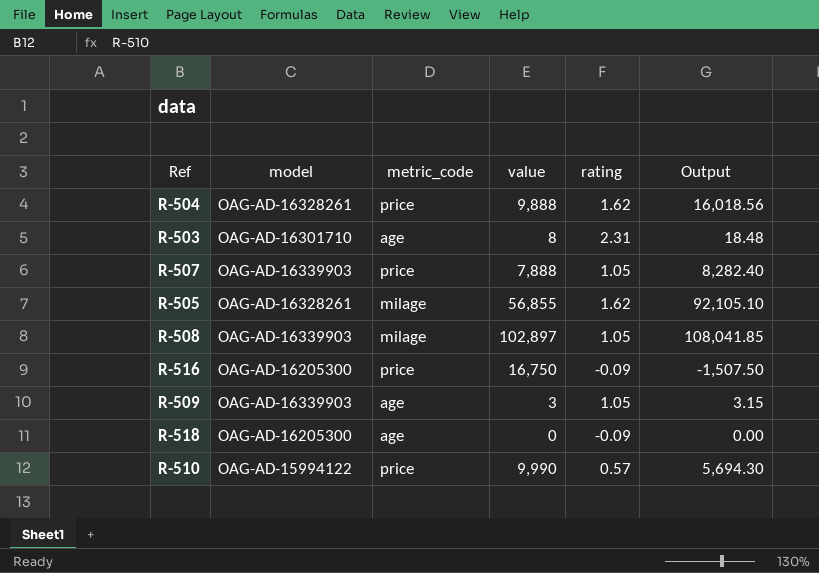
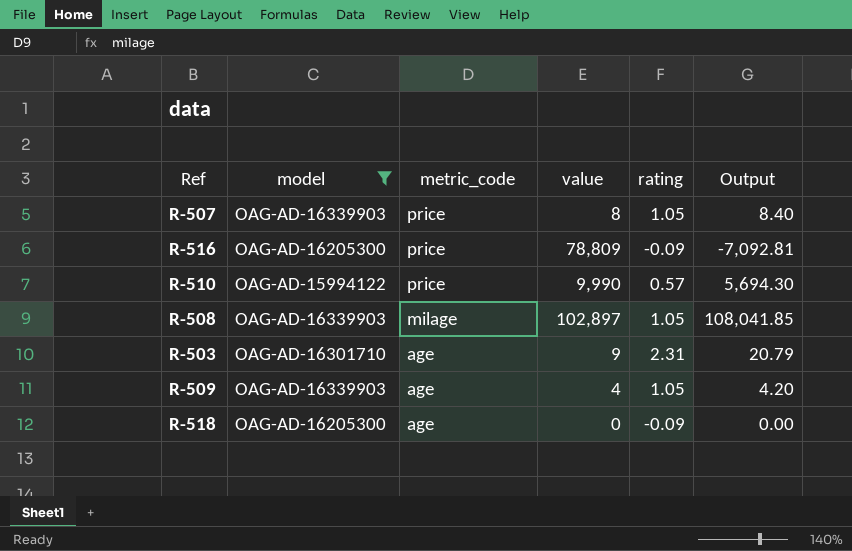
filter: none -> model != OAG-AD-16328261
row order: none -> metric_code descending
R-507 | value: 7,888 -> 8
R-507 | Output: 8,282.40 -> 8.40
R-516 | value: 16,750 -> 78,809
R-516 | Output: -1,507.50 -> -7,092.81
R-503 | value: 8 -> 9
R-503 | Output: 18.48 -> 20.79
R-509 | value: 3 -> 4
R-509 | Output: 3.15 -> 4.20

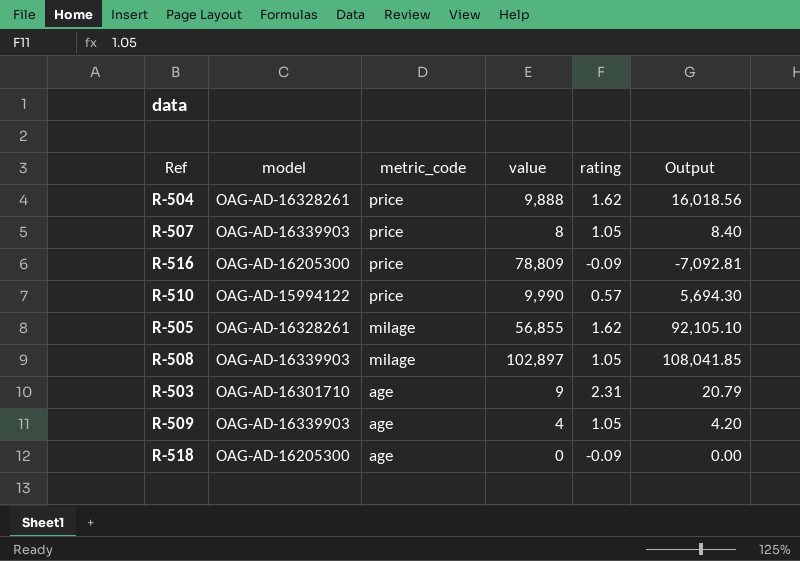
filter: model != OAG-AD-16328261 -> none

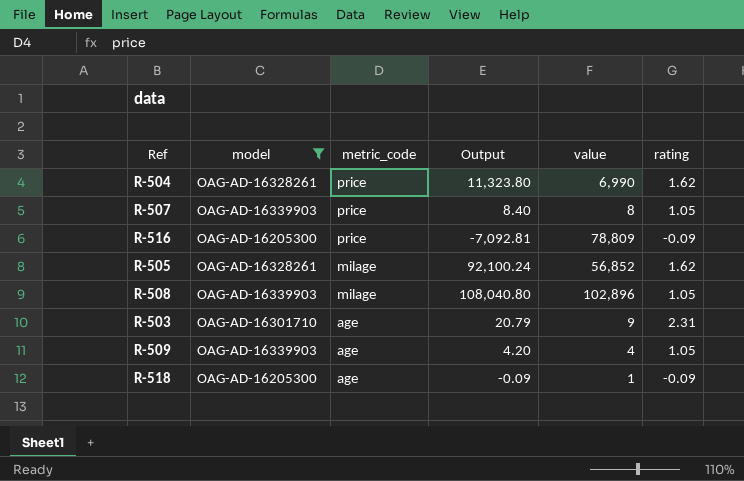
filter: none -> model != OAG-AD-15994122
column Output | position: 6 -> 4
R-504 | Output: 16,018.56 -> 11,323.80
R-504 | value: 9,888 -> 6,990
R-505 | Output: 92,105.10 -> 92,100.24
R-505 | value: 56,855 -> 56,852
R-508 | Output: 108,041.85 -> 108,040.80
R-508 | value: 102,897 -> 102,896
R-518 | Output: 0.00 -> -0.09
R-518 | value: 0 -> 1

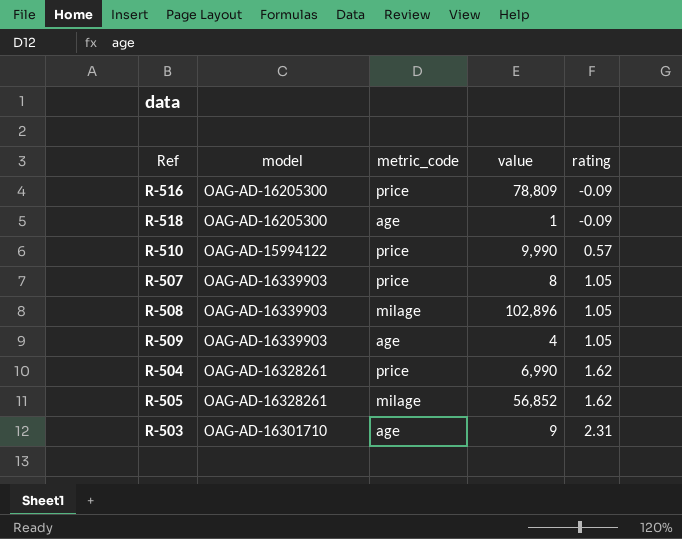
filter: model != OAG-AD-15994122 -> none
row order: metric_code descending -> rating ascending
column Output | formula: [value] * [rating] -> none

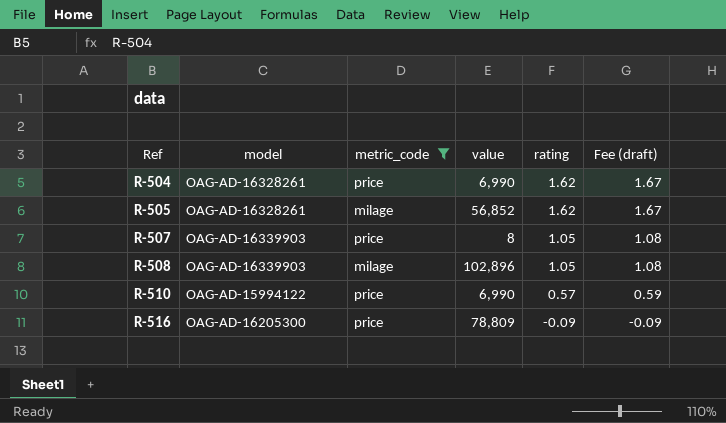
filter: none -> metric_code != age
row order: rating ascending -> Ref ascending
column Fee (draft) | formula: none -> [rating] * 1.03
R-510 | value: 9,990 -> 6,990

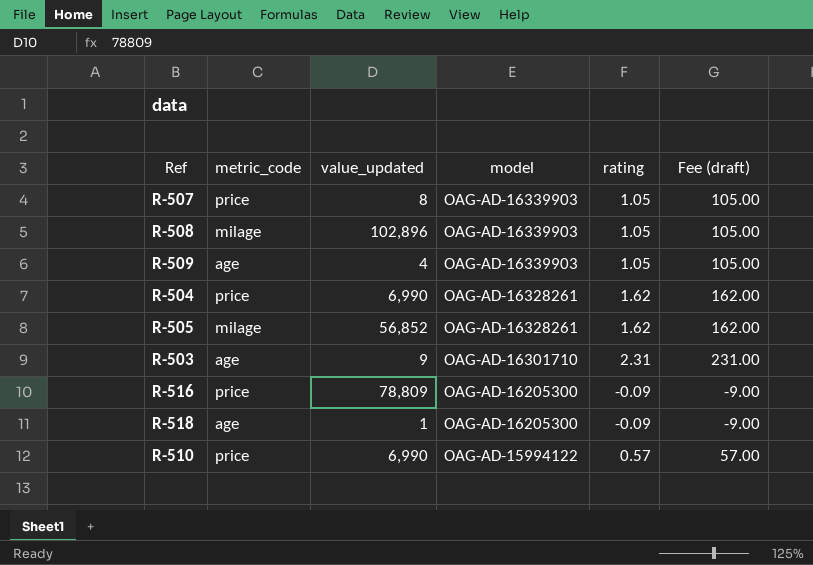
filter: metric_code != age -> none
row order: Ref ascending -> model descending
column name: value -> value_updated
column model | position: 2 -> 4
column Fee (draft) | formula: [rating] * 1.03 -> [rating] * 100

